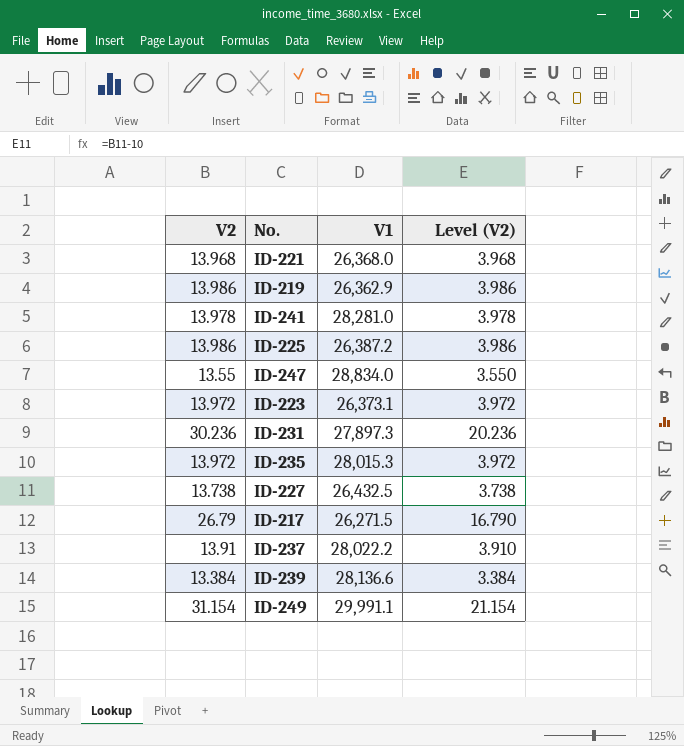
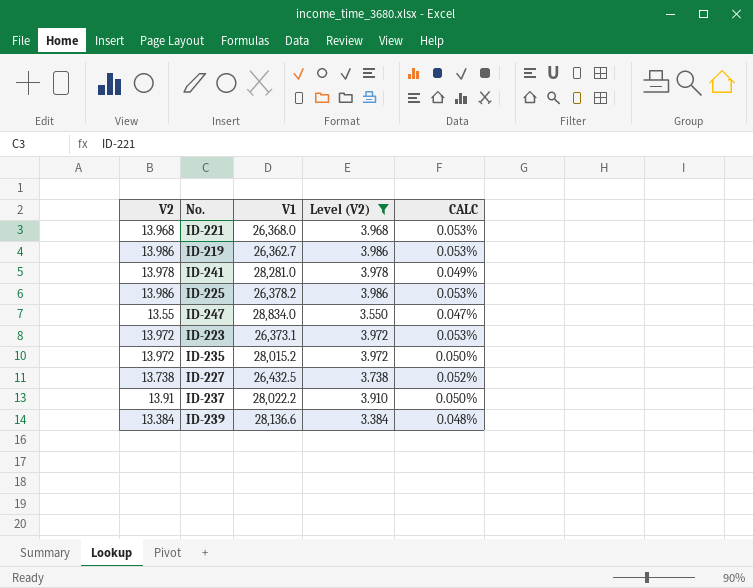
filter: none -> Level (V2) <= 3.986
column CALC | formula: none -> [V2] / [V1]
ID-219 | V1: 26,362.9 -> 26,362.7
ID-225 | V1: 26,387.2 -> 26,378.2
ID-235 | V1: 28,015.3 -> 28,015.2

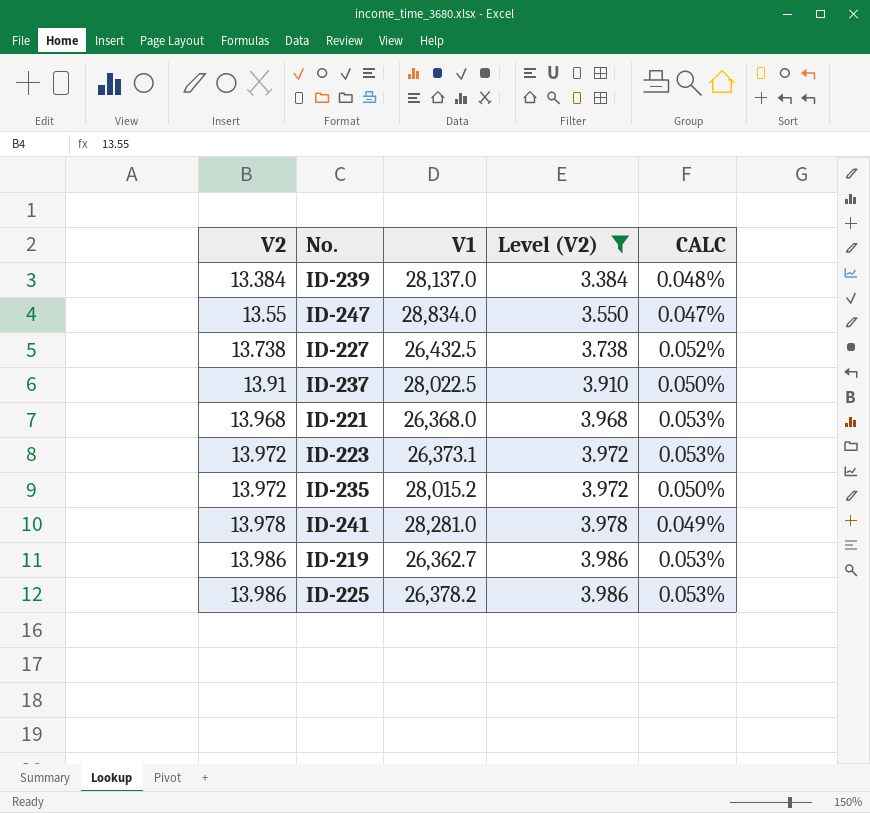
row order: none -> V2 ascending
ID-239 | V1: 28,136.6 -> 28,137.0
ID-237 | V1: 28,022.2 -> 28,022.5

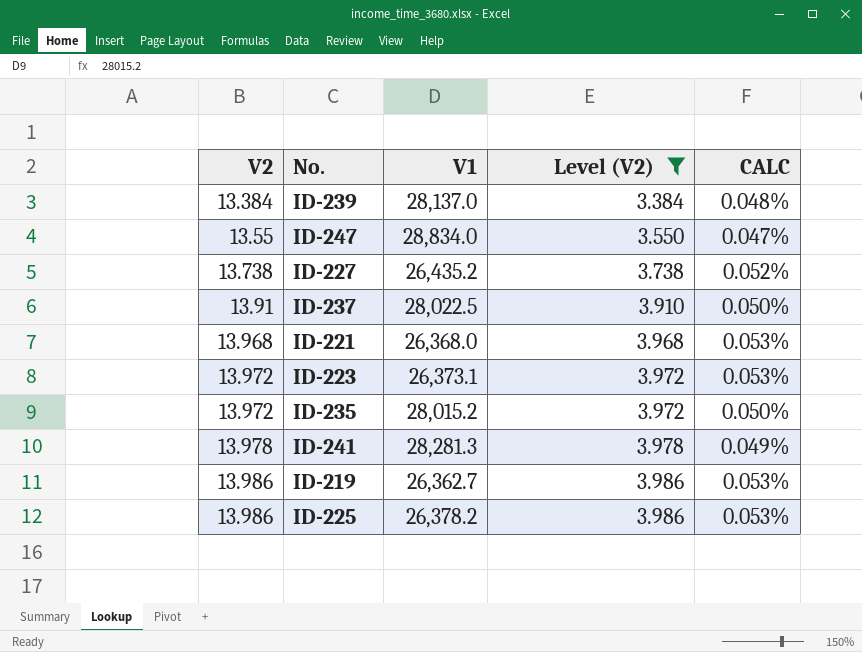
ID-227 | V1: 26,432.5 -> 26,435.2
ID-241 | V1: 28,281.0 -> 28,281.3

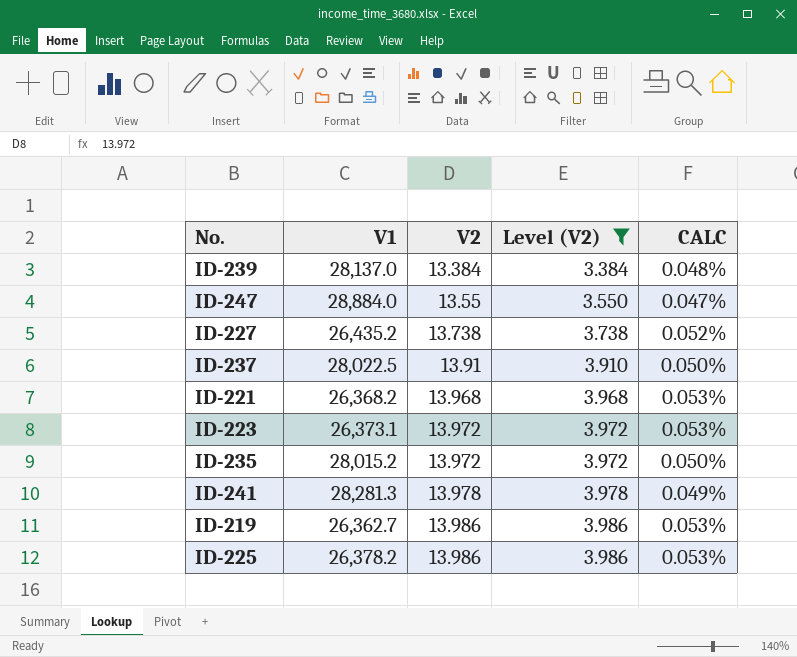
column V2 | position: 1 -> 3
ID-247 | V1: 28,834.0 -> 28,884.0
ID-221 | V1: 26,368.0 -> 26,368.2

